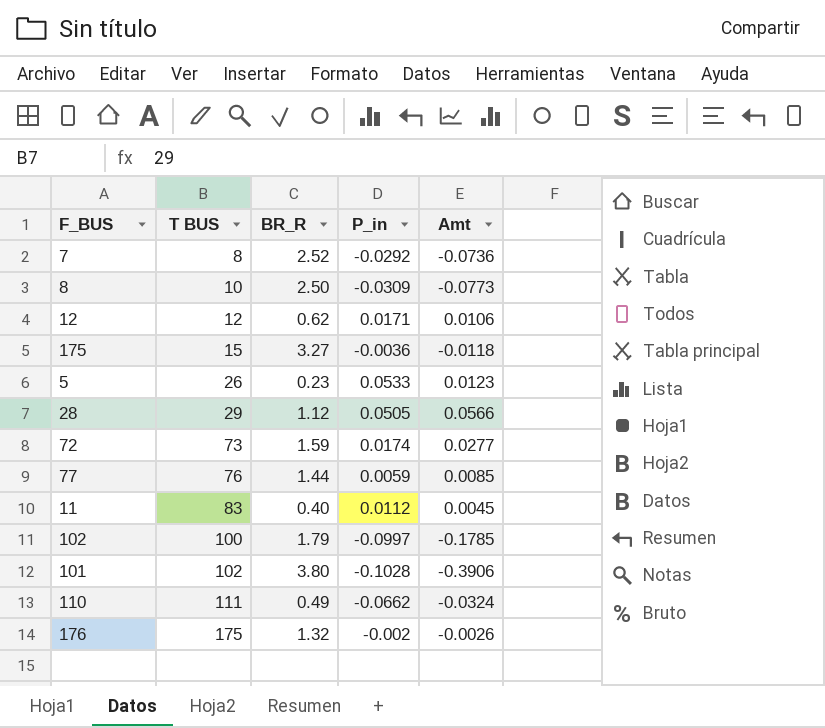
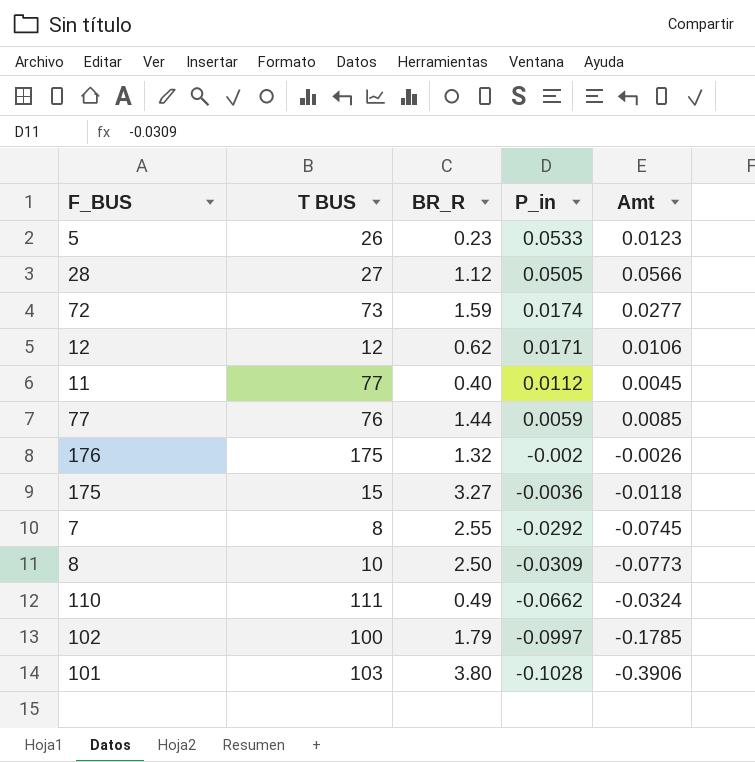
row order: T BUS ascending -> P_in descending
28 | T BUS: 29 -> 27
11 | T BUS: 83 -> 77
7 | BR_R: 2.52 -> 2.55
7 | Amt: -0.0736 -> -0.0745
101 | T BUS: 102 -> 103

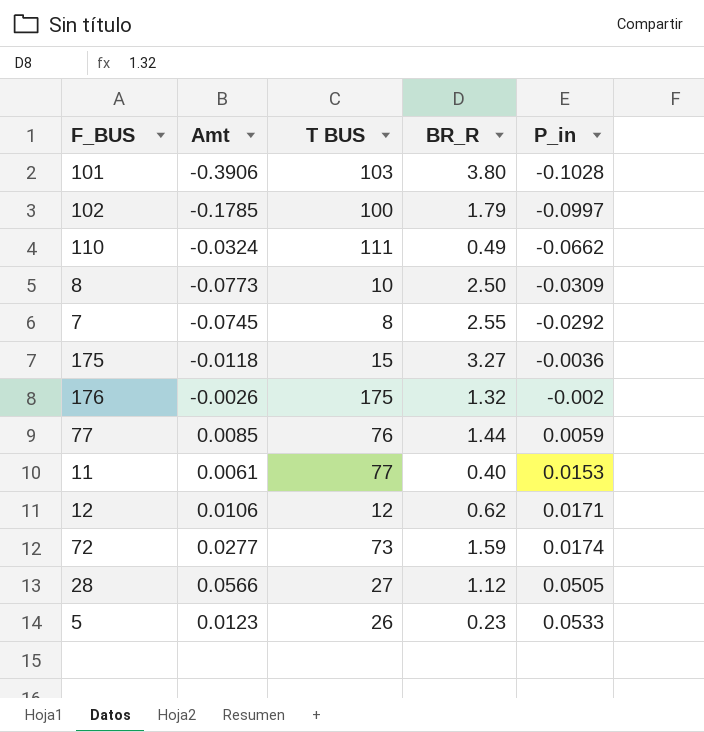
row order: P_in descending -> P_in ascending
column Amt | position: 5 -> 2
11 | Amt: 0.0045 -> 0.0061
11 | P_in: 0.0112 -> 0.0153

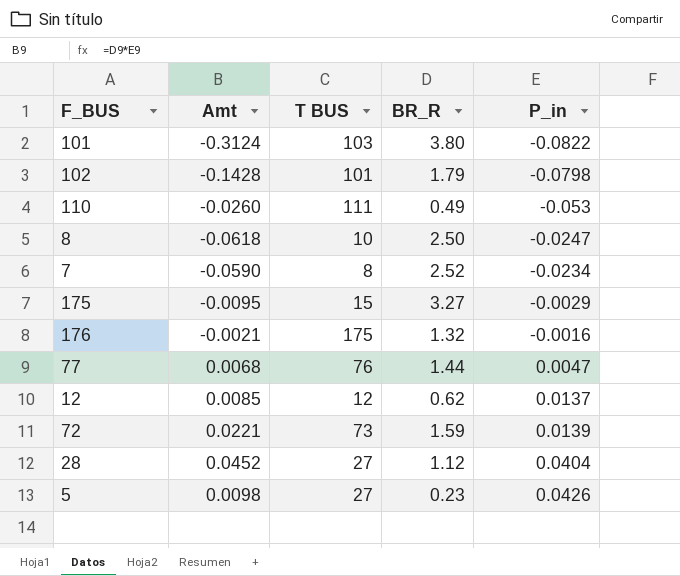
row 11: 0.0061 | 77 | 0.40 | 0.0153 -> none
101 | Amt: -0.3906 -> -0.3124
101 | P_in: -0.1028 -> -0.0822
102 | Amt: -0.1785 -> -0.1428
102 | T BUS: 100 -> 101
102 | P_in: -0.0997 -> -0.0798
110 | Amt: -0.0324 -> -0.0260
110 | P_in: -0.0662 -> -0.053
8 | Amt: -0.0773 -> -0.0618
8 | P_in: -0.0309 -> -0.0247
7 | Amt: -0.0745 -> -0.0590
7 | BR_R: 2.55 -> 2.52
7 | P_in: -0.0292 -> -0.0234
175 | Amt: -0.0118 -> -0.0095
175 | P_in: -0.0036 -> -0.0029
176 | Amt: -0.0026 -> -0.0021
176 | P_in: -0.002 -> -0.0016
77 | Amt: 0.0085 -> 0.0068
77 | P_in: 0.0059 -> 0.0047
12 | Amt: 0.0106 -> 0.0085
12 | P_in: 0.0171 -> 0.0137
72 | Amt: 0.0277 -> 0.0221
72 | P_in: 0.0174 -> 0.0139
28 | Amt: 0.0566 -> 0.0452
28 | P_in: 0.0505 -> 0.0404
5 | Amt: 0.0123 -> 0.0098
5 | T BUS: 26 -> 27
5 | P_in: 0.0533 -> 0.0426

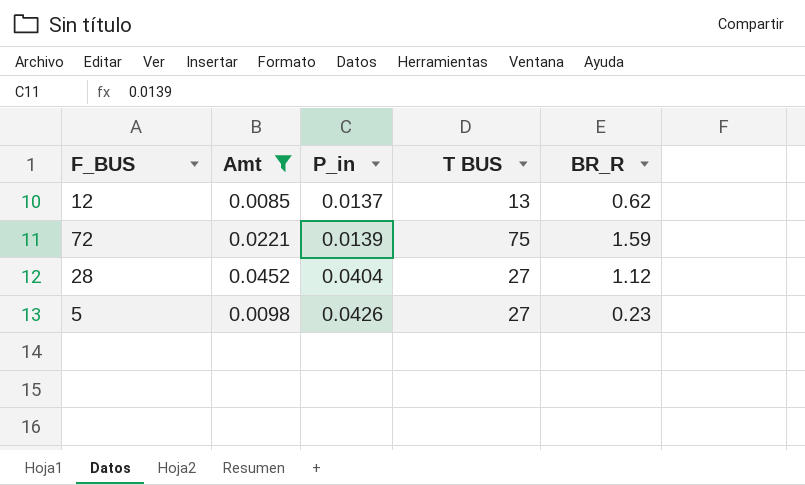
filter: none -> Amt >= 0.0085
column P_in | position: 5 -> 3
12 | T BUS: 12 -> 13
72 | T BUS: 73 -> 75

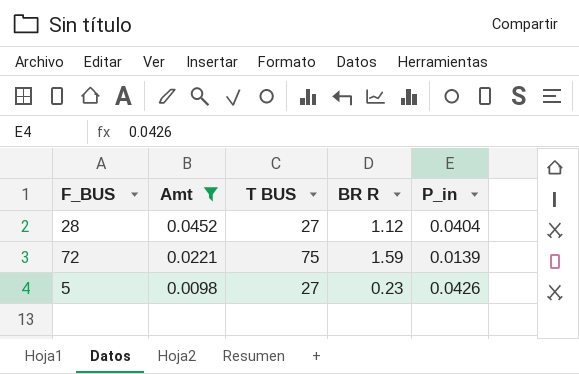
row order: P_in ascending -> Amt descending
column name: BR_R -> BR R
column P_in | position: 3 -> 5
row 12: 0.0085 | 0.0137 | 13 | 0.62 -> none

